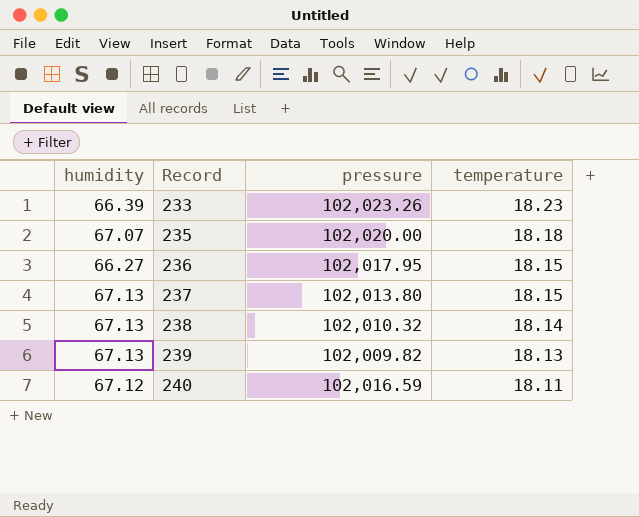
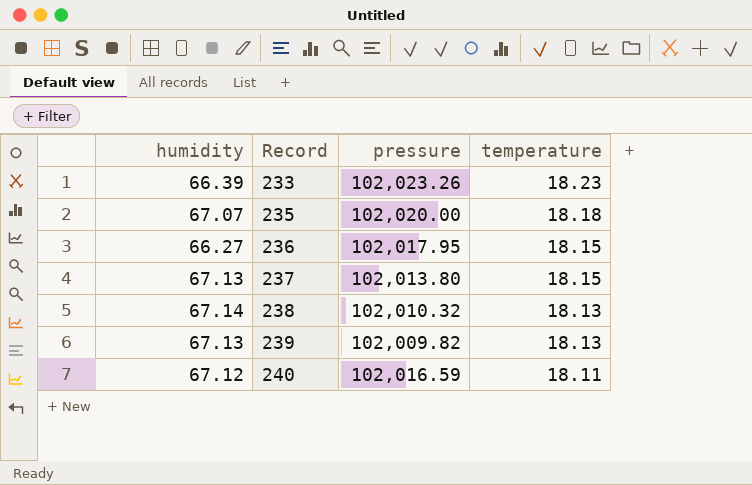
238 | humidity: 67.13 -> 67.14
238 | temperature: 18.14 -> 18.13

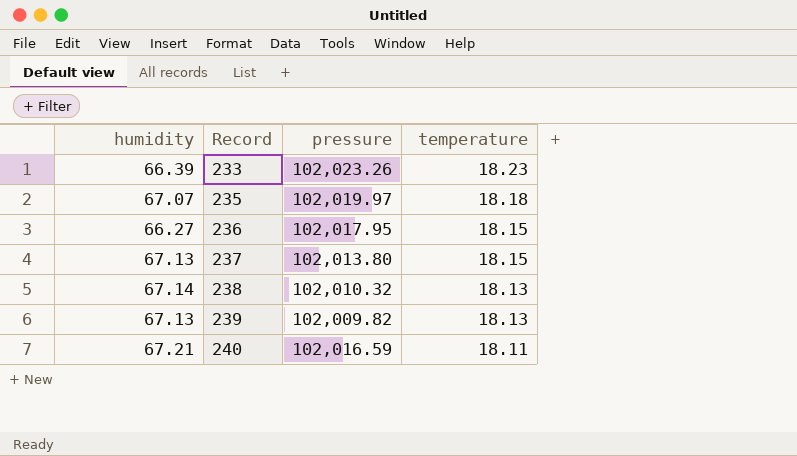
235 | pressure: 102,020.00 -> 102,019.97
240 | humidity: 67.12 -> 67.21

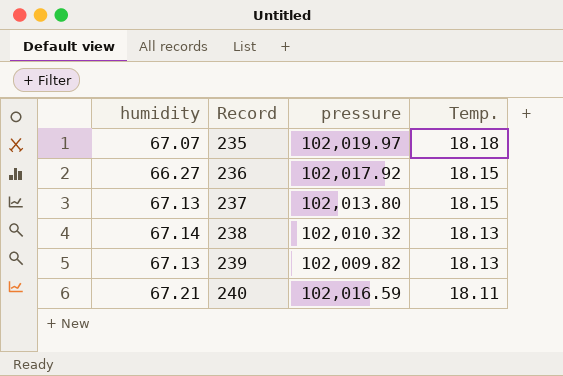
column name: temperature -> Temp.
row 233: 66.39 | 102,023.26 | 18.23 -> none
236 | pressure: 102,017.95 -> 102,017.92

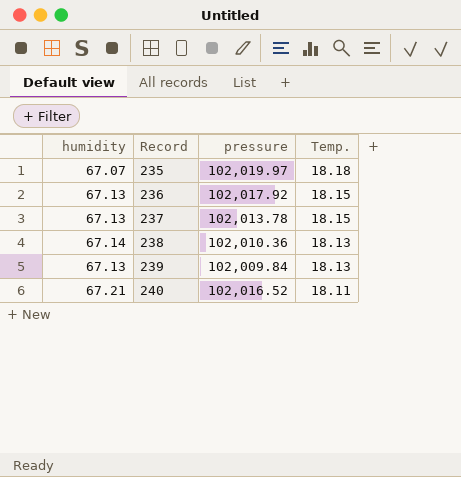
236 | humidity: 66.27 -> 67.13
237 | pressure: 102,013.80 -> 102,013.78
238 | pressure: 102,010.32 -> 102,010.36
239 | pressure: 102,009.82 -> 102,009.84
240 | pressure: 102,016.59 -> 102,016.52

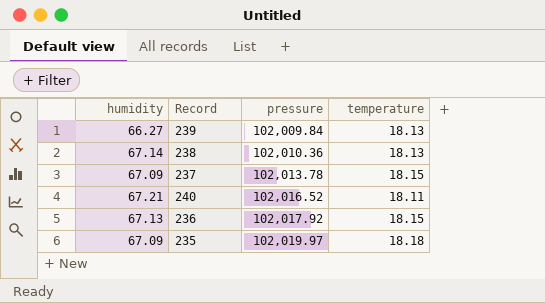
row order: Record ascending -> pressure ascending
column name: Temp. -> temperature
239 | humidity: 67.13 -> 66.27
237 | humidity: 67.13 -> 67.09
235 | humidity: 67.07 -> 67.09

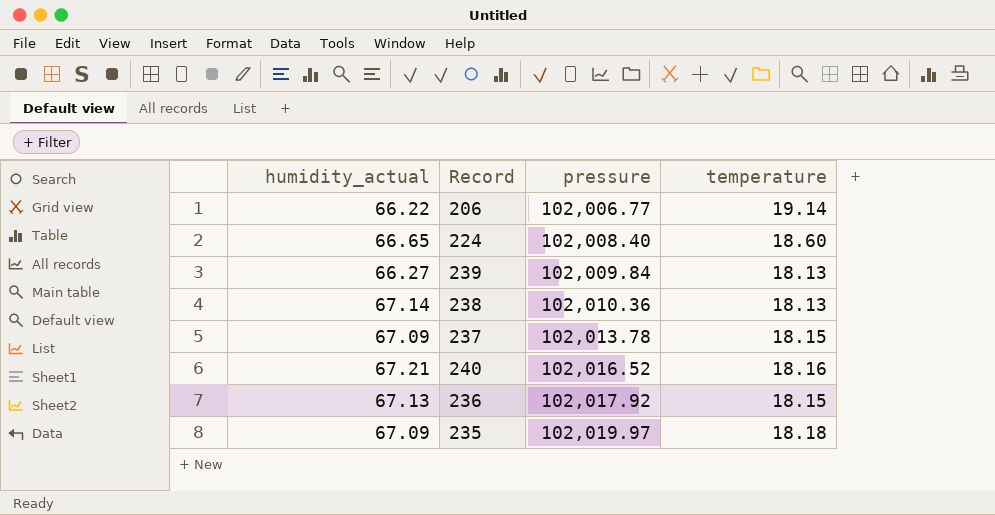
column name: humidity -> humidity_actual
row 206: none -> 66.22 | 102,006.77 | 19.14
row 224: none -> 66.65 | 102,008.40 | 18.60
240 | temperature: 18.11 -> 18.16

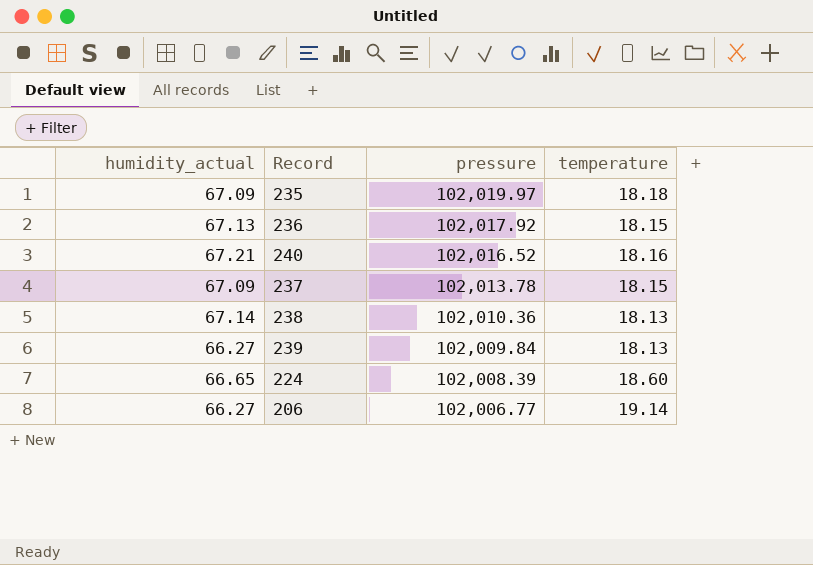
row order: pressure ascending -> pressure descending
224 | pressure: 102,008.40 -> 102,008.39
206 | humidity_actual: 66.22 -> 66.27

